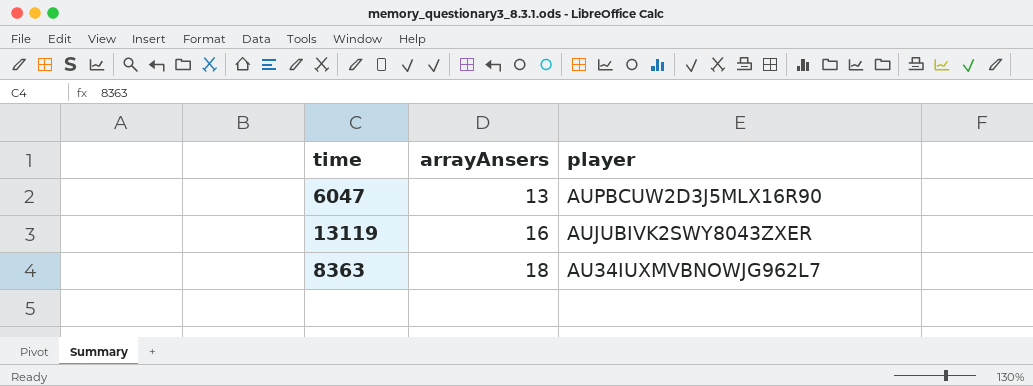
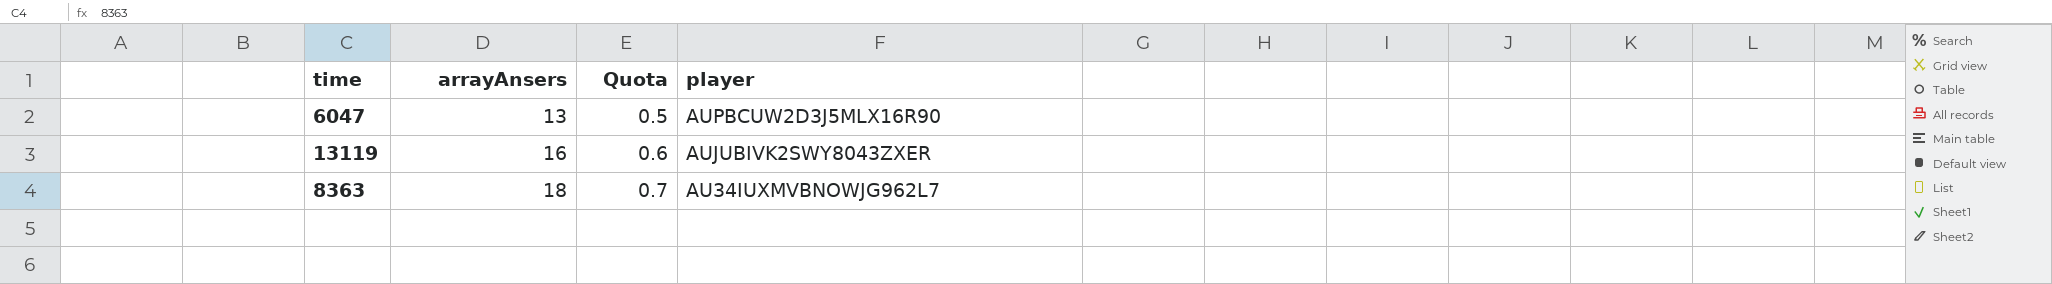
column Quota | formula: none -> [arrayAnsers] * 0.04

